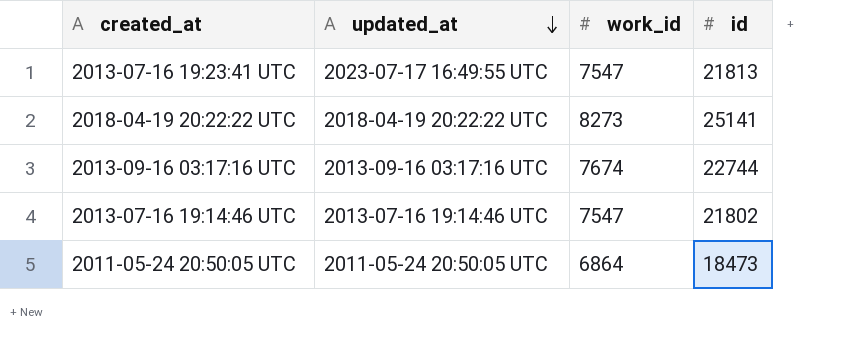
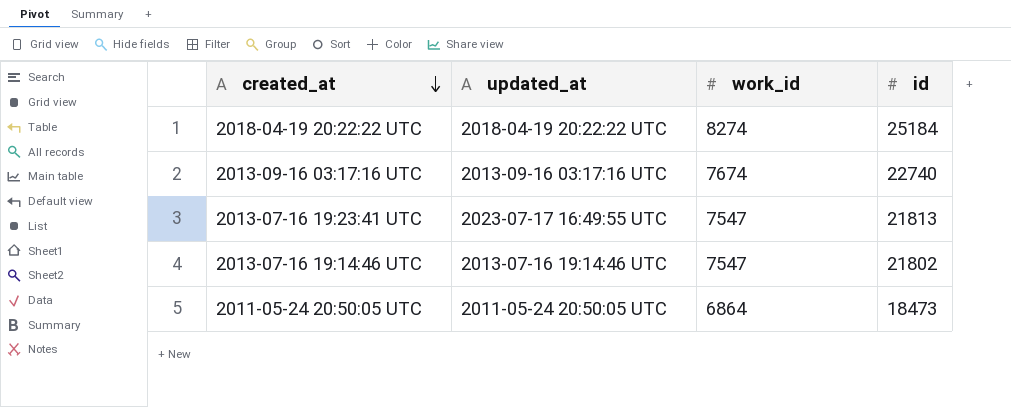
row order: updated_at descending -> created_at descending
2018-04-19 20:22:22 UTC | work_id: 8273 -> 8274
2018-04-19 20:22:22 UTC | id: 25141 -> 25184
2013-09-16 03:17:16 UTC | id: 22744 -> 22740

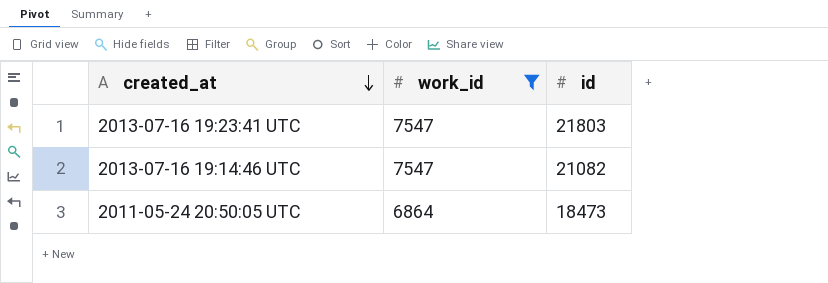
filter: none -> work_id <= 7547
column updated_at | position: 2 -> none
2013-07-16 19:23:41 UTC | id: 21813 -> 21803
2013-07-16 19:14:46 UTC | id: 21802 -> 21082

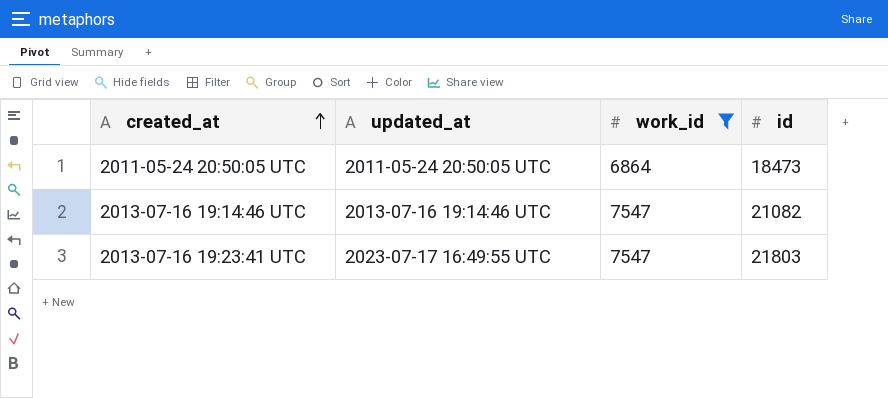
row order: created_at descending -> created_at ascending
column updated_at | position: none -> 2

